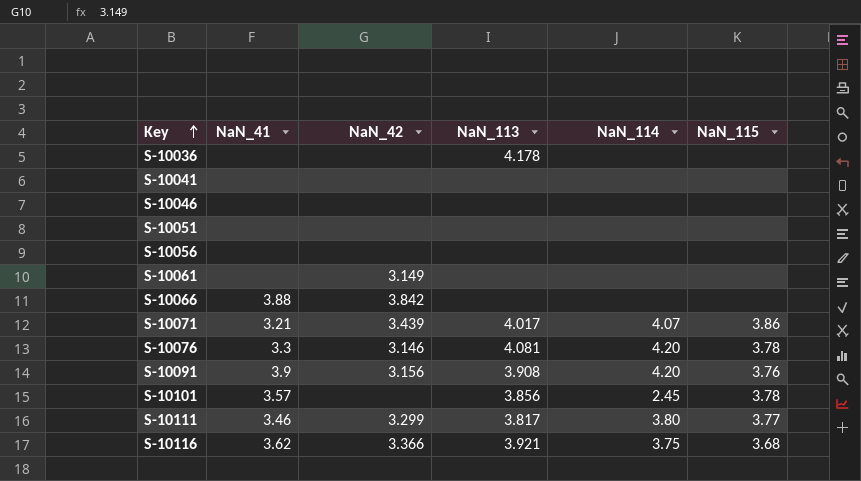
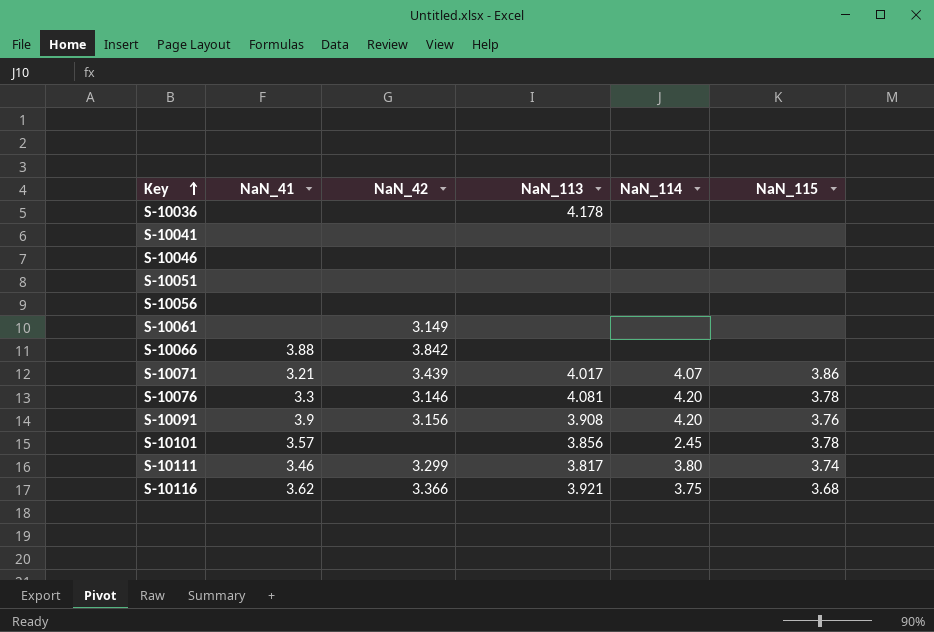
S-10111 | NaN_115: 3.77 -> 3.74

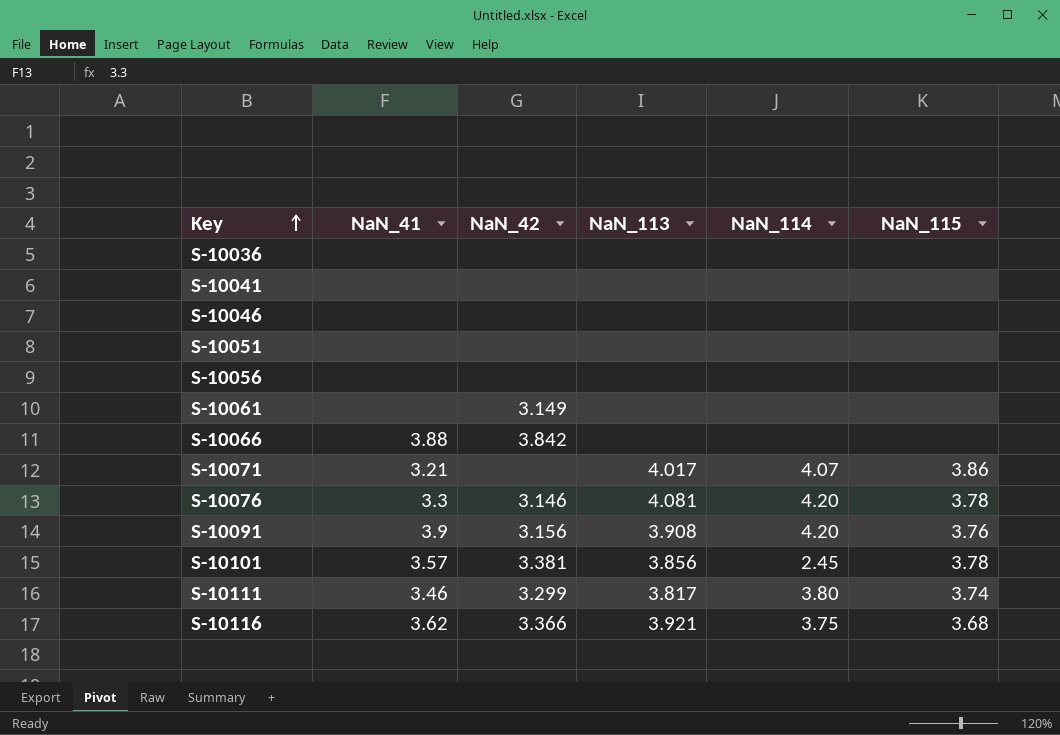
S-10036 | NaN_113: 4.178 -> none
S-10071 | NaN_42: 3.439 -> none
S-10101 | NaN_42: none -> 3.381

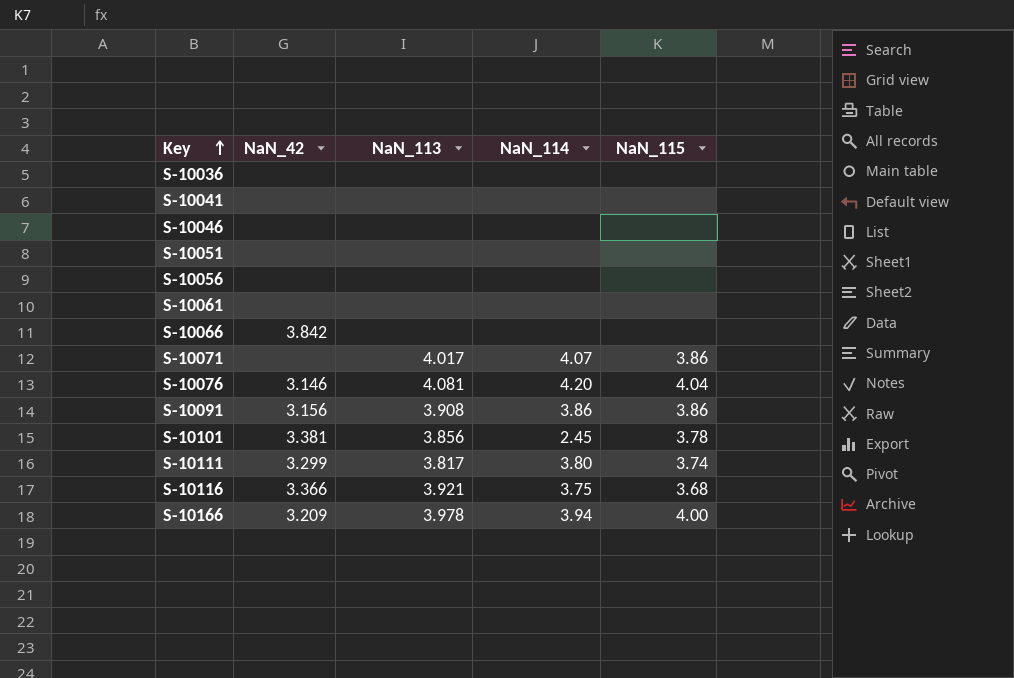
column NaN_41 | position: 2 -> none
S-10061 | NaN_42: 3.149 -> none
S-10076 | NaN_115: 3.78 -> 4.04
S-10091 | NaN_114: 4.20 -> 3.86
S-10091 | NaN_115: 3.76 -> 3.86
row S-10166: none -> 3.209 | 3.978 | 3.94 | 4.00

